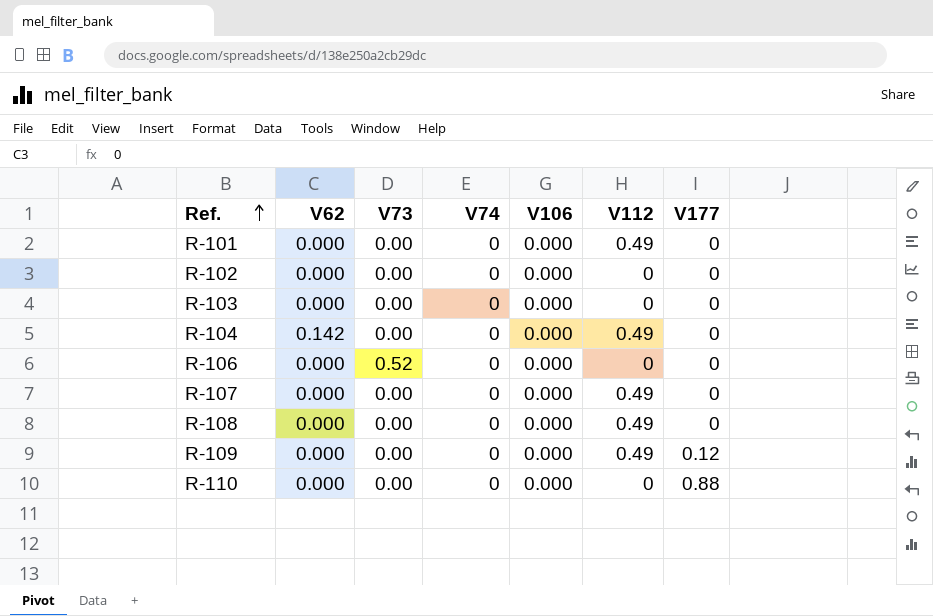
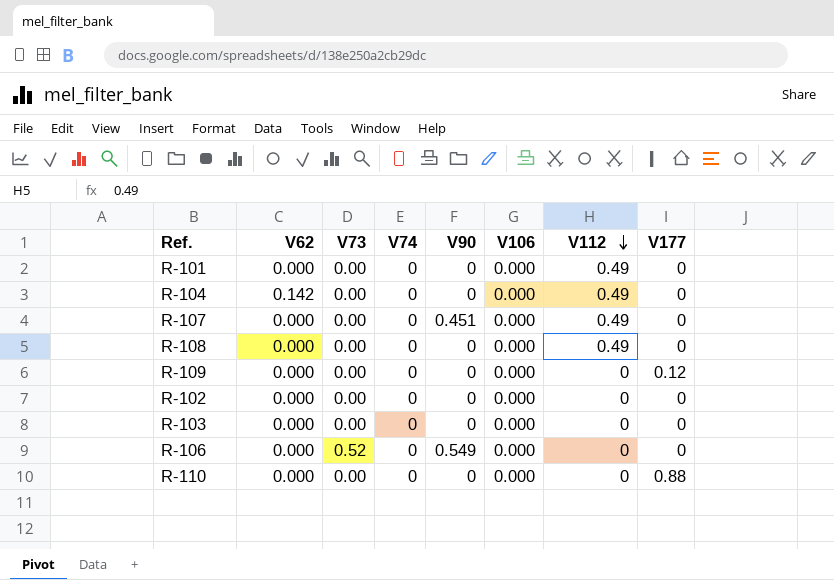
row order: Ref. ascending -> V112 descending
column V90 | position: none -> 5
R-109 | V112: 0.49 -> 0

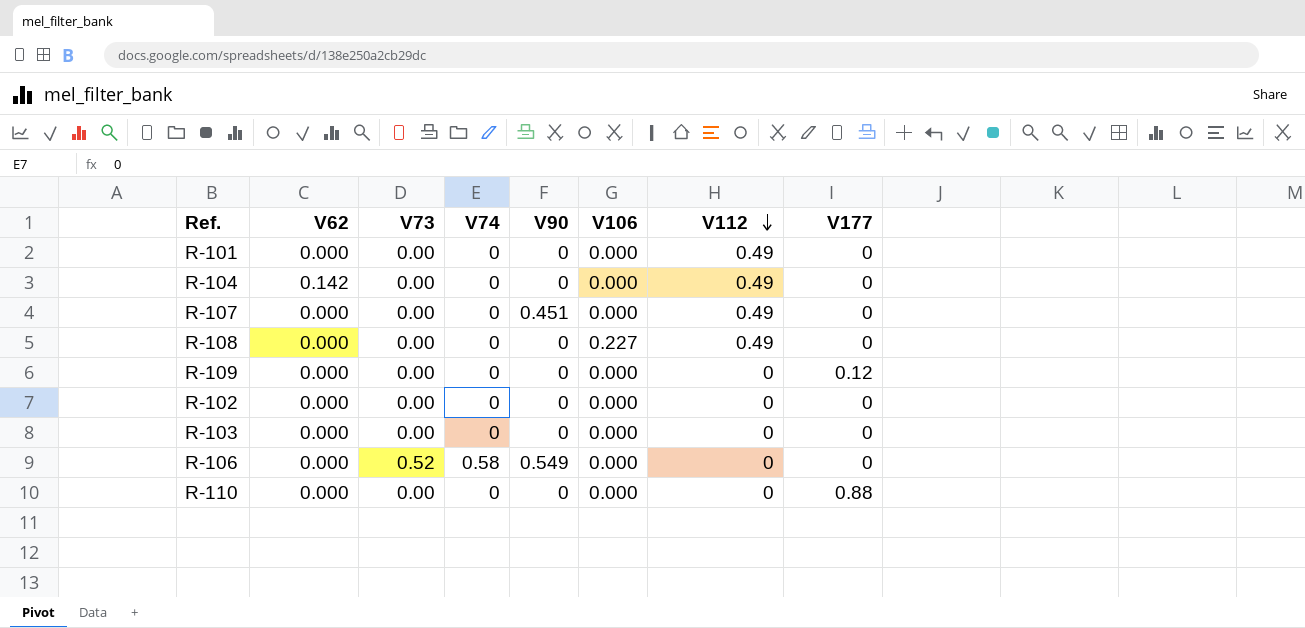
R-108 | V106: 0.000 -> 0.227
R-106 | V74: 0 -> 0.58

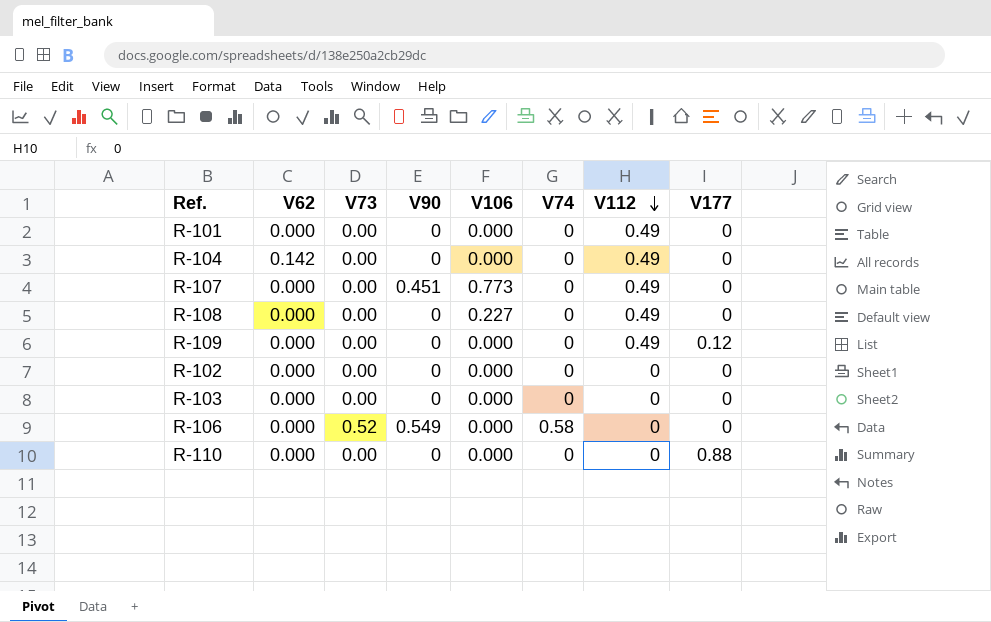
column V74 | position: 4 -> 6
R-107 | V106: 0.000 -> 0.773
R-109 | V112: 0 -> 0.49

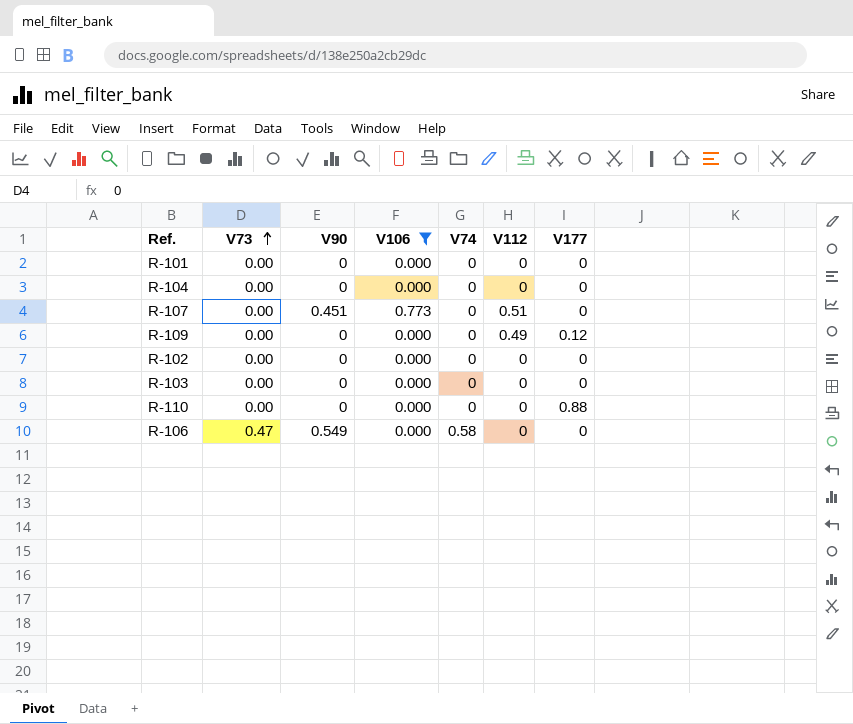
filter: none -> V106 != 0.227
row order: V112 descending -> V73 ascending
column V62 | position: 2 -> none
R-101 | V112: 0.49 -> 0
R-104 | V112: 0.49 -> 0
R-107 | V112: 0.49 -> 0.51
R-106 | V73: 0.52 -> 0.47

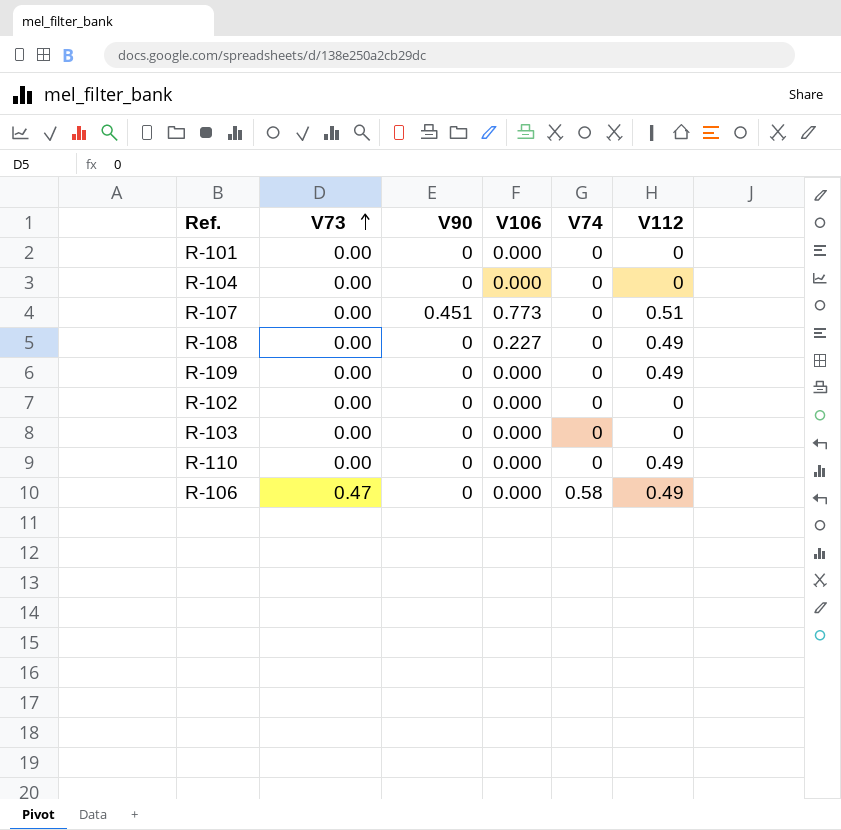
filter: V106 != 0.227 -> none
column V177 | position: 7 -> none
R-110 | V112: 0 -> 0.49
R-106 | V90: 0.549 -> 0
R-106 | V112: 0 -> 0.49

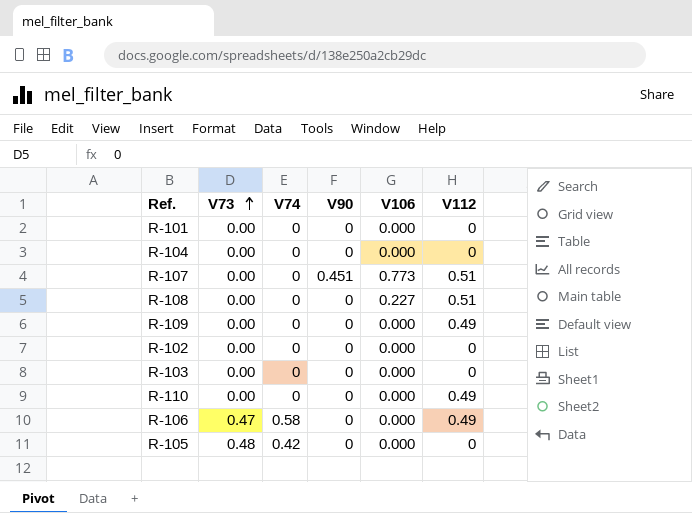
column V74 | position: 5 -> 3
R-108 | V112: 0.49 -> 0.51
row R-105: none -> 0.48 | 0.42 | 0 | 0.000 | 0

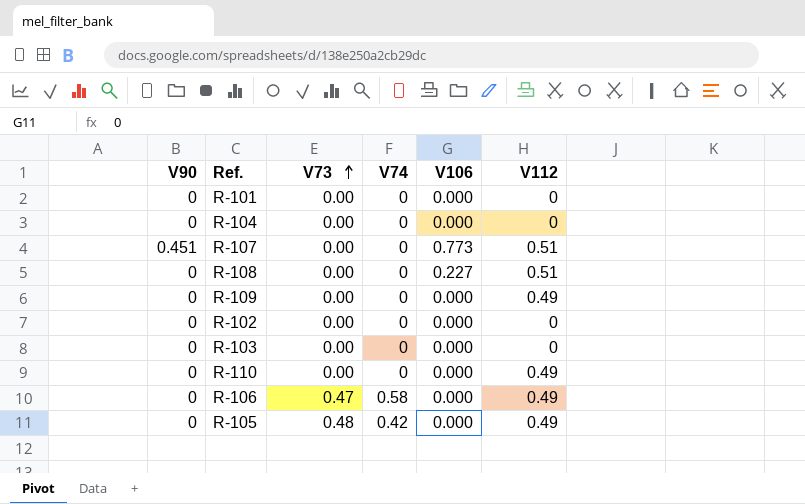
column V90 | position: 4 -> 1
R-105 | V112: 0 -> 0.49

